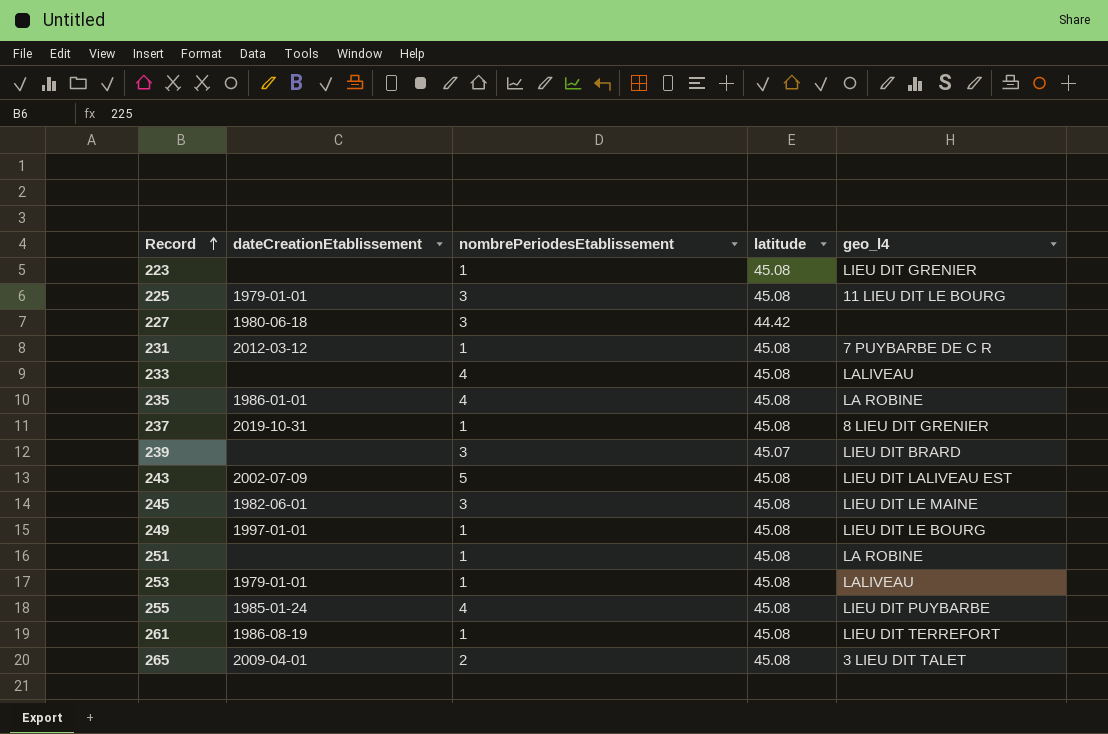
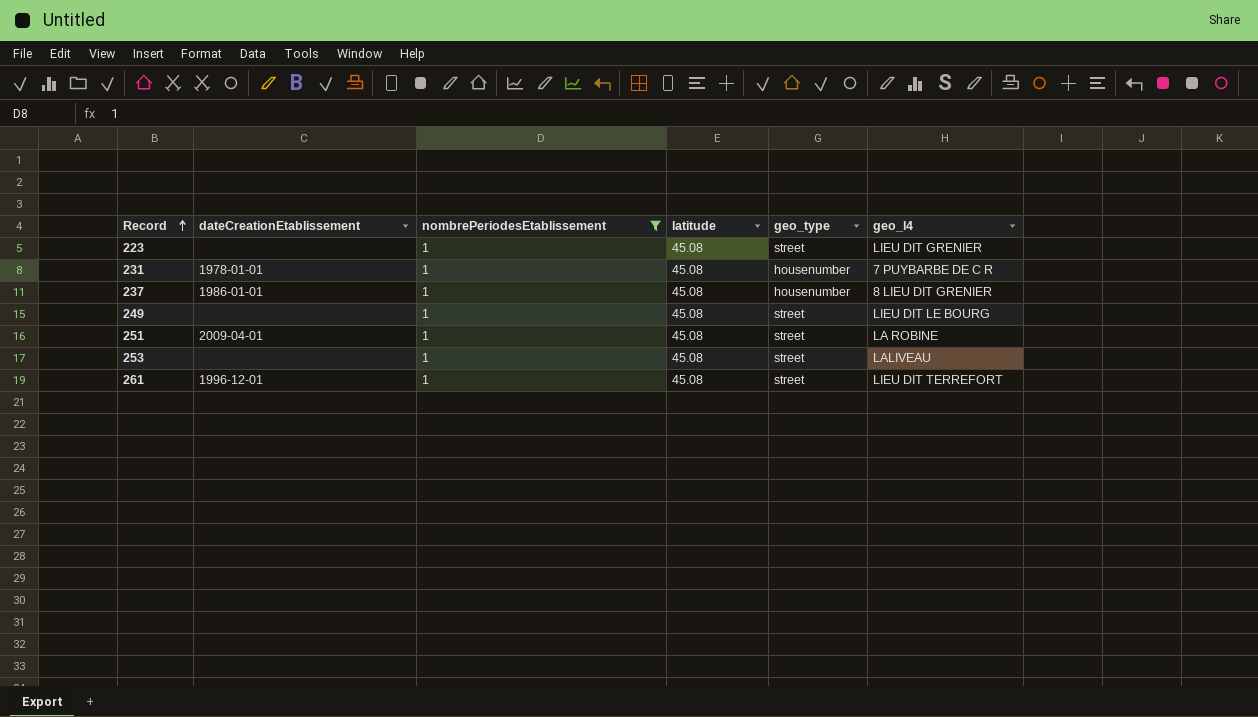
filter: none -> nombrePeriodesEtablissement = 1
column geo_type | position: none -> 5
231 | dateCreationEtablissement: 2012-03-12 -> 1978-01-01
237 | dateCreationEtablissement: 2019-10-31 -> 1986-01-01
249 | dateCreationEtablissement: 1997-01-01 -> none
251 | dateCreationEtablissement: none -> 2009-04-01
253 | dateCreationEtablissement: 1979-01-01 -> none
261 | dateCreationEtablissement: 1986-08-19 -> 1996-12-01

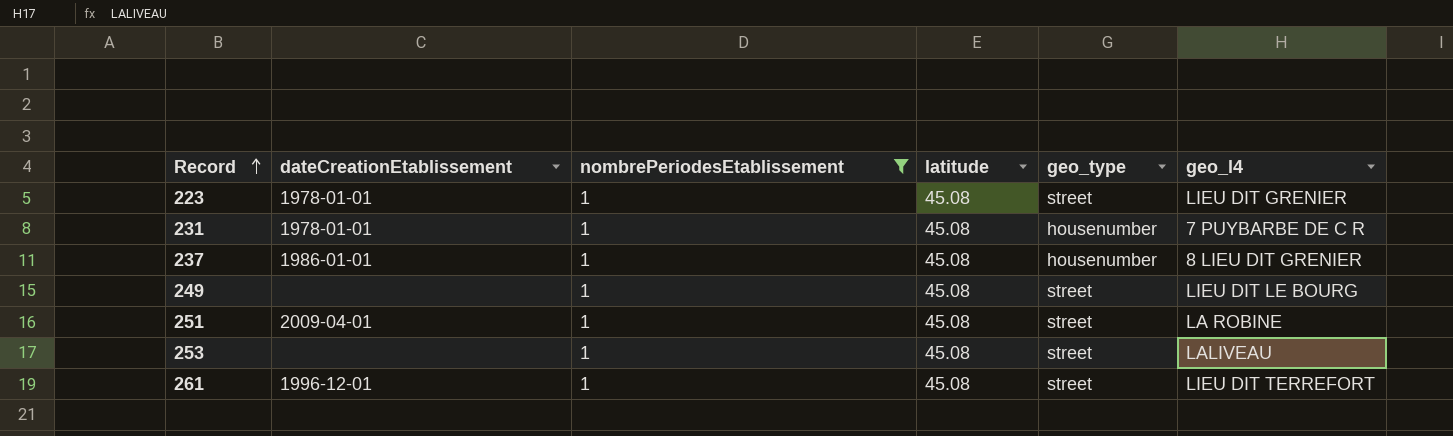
223 | dateCreationEtablissement: none -> 1978-01-01

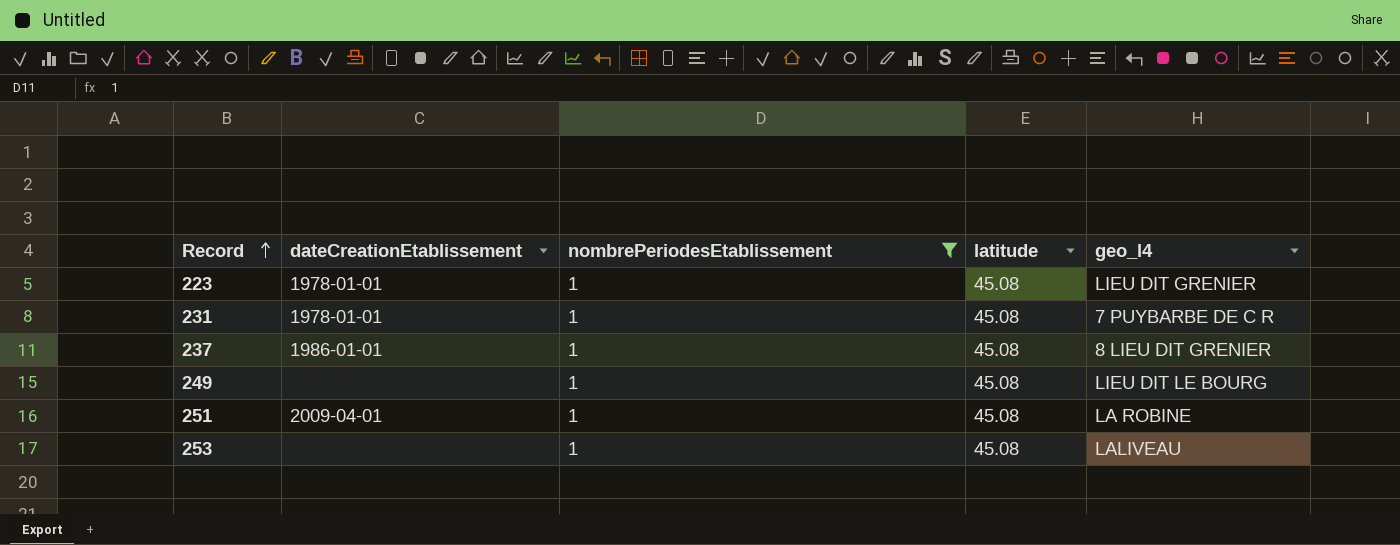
column geo_type | position: 5 -> none
row 261: 1996-12-01 | 1 | 45.08 | street | LIEU DIT TERREFORT -> none

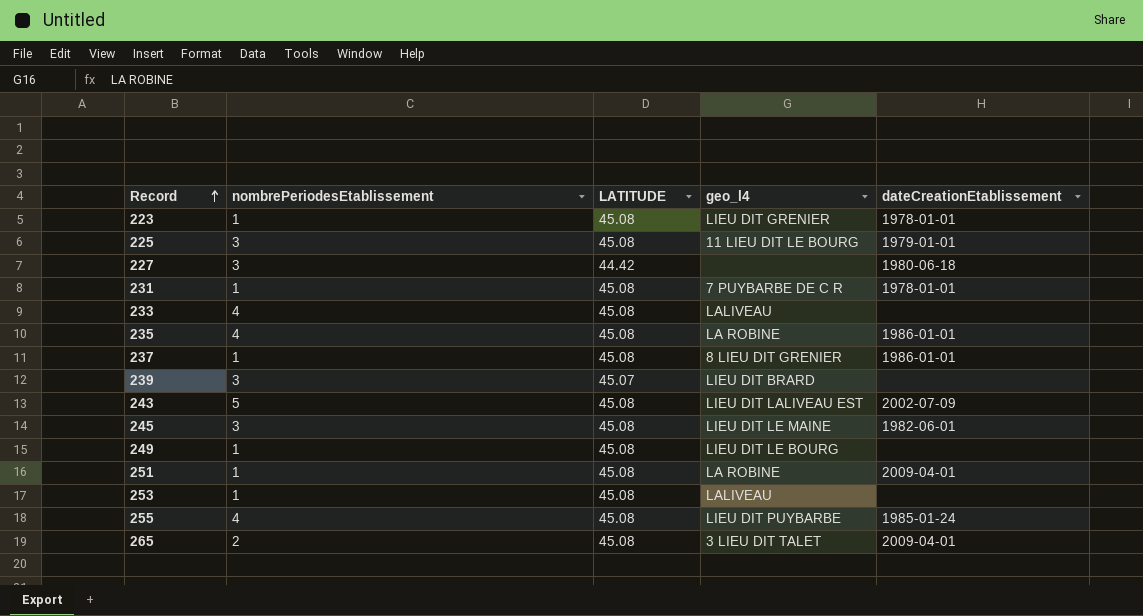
filter: nombrePeriodesEtablissement = 1 -> none
column name: latitude -> LATITUDE
column dateCreationEtablissement | position: 2 -> 5

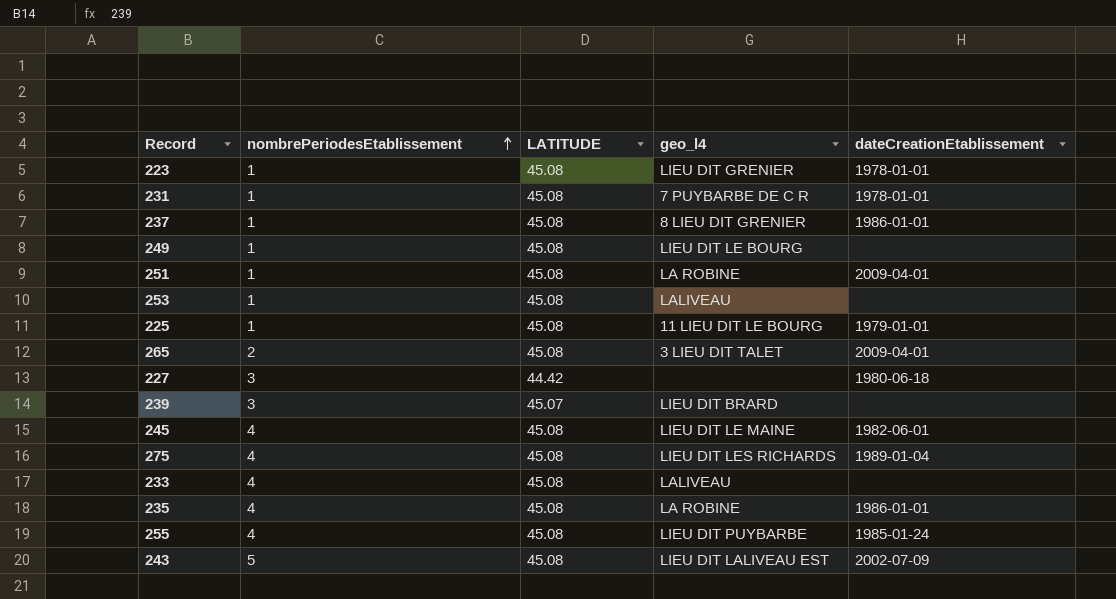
row order: Record ascending -> nombrePeriodesEtablissement ascending
225 | nombrePeriodesEtablissement: 3 -> 1
245 | nombrePeriodesEtablissement: 3 -> 4
row 275: none -> 4 | 45.08 | LIEU DIT LES RICHARDS | 1989-01-04

